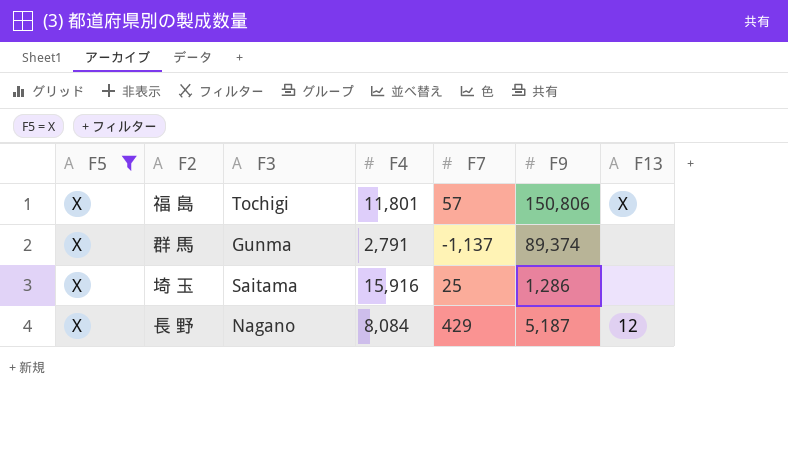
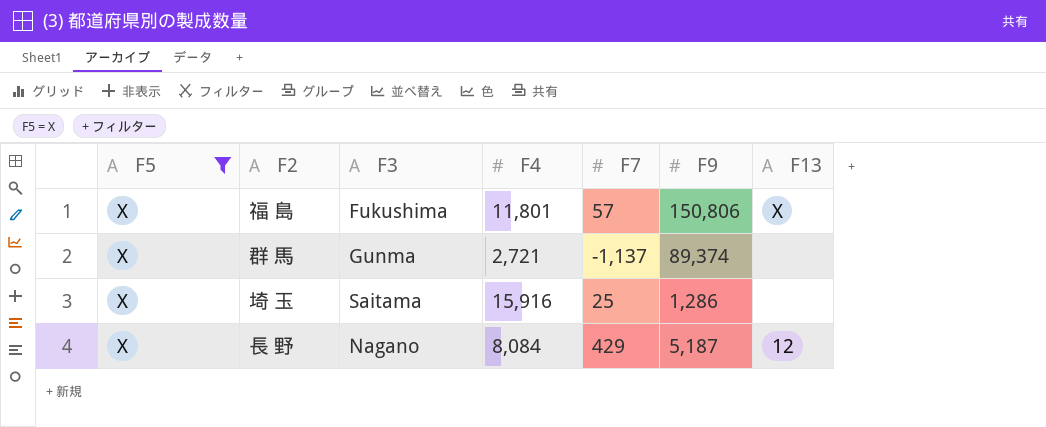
福 島 | F3: Tochigi -> Fukushima
群 馬 | F4: 2,791 -> 2,721

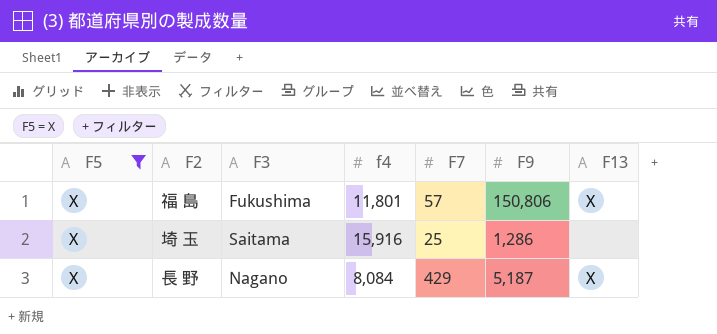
column name: F4 -> f4
row 群 馬: X | Gunma | 2,721 | -1,137 | 89,374 | none -> none
長 野 | F13: 12 -> X

